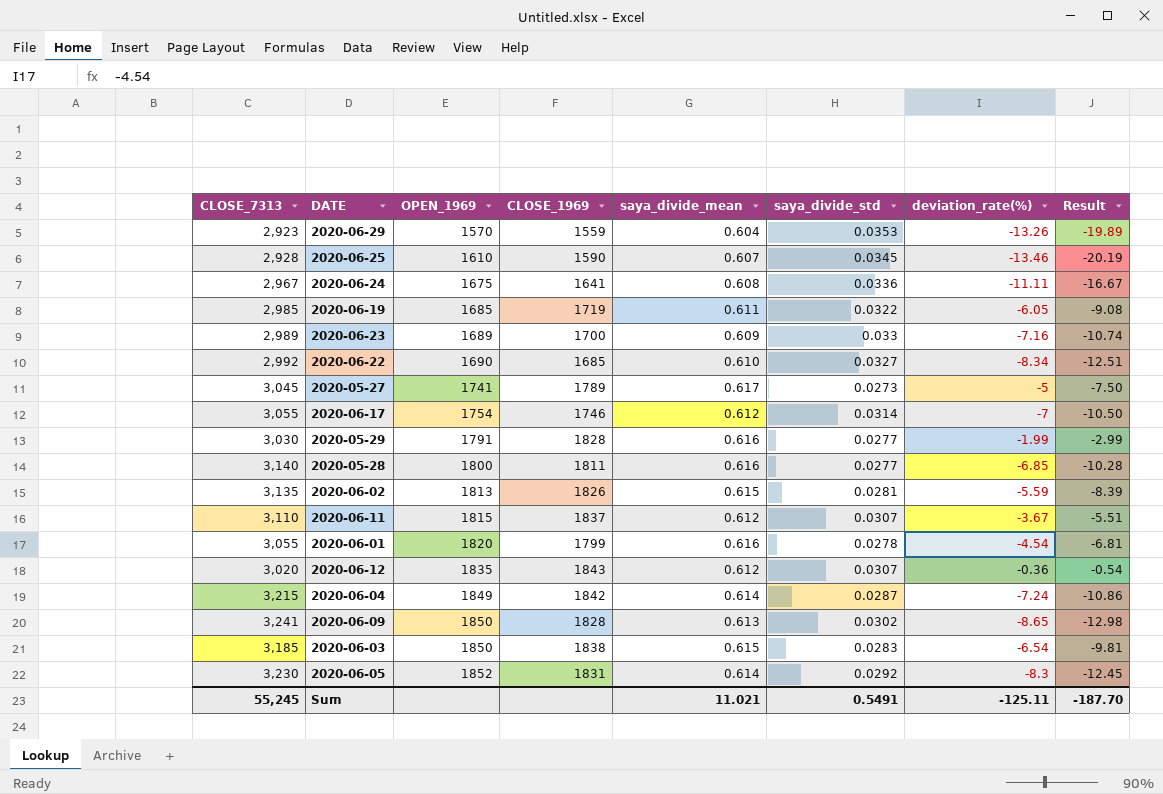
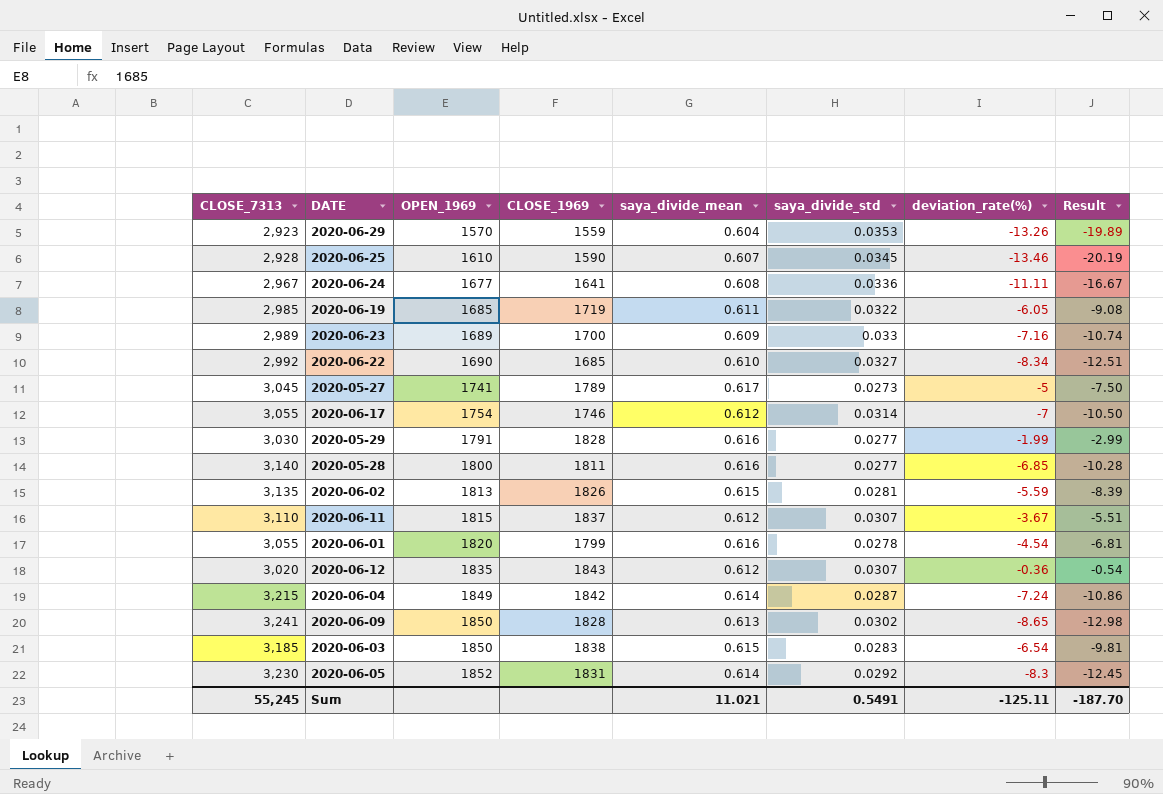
2020-06-24 | OPEN_1969: 1675 -> 1677

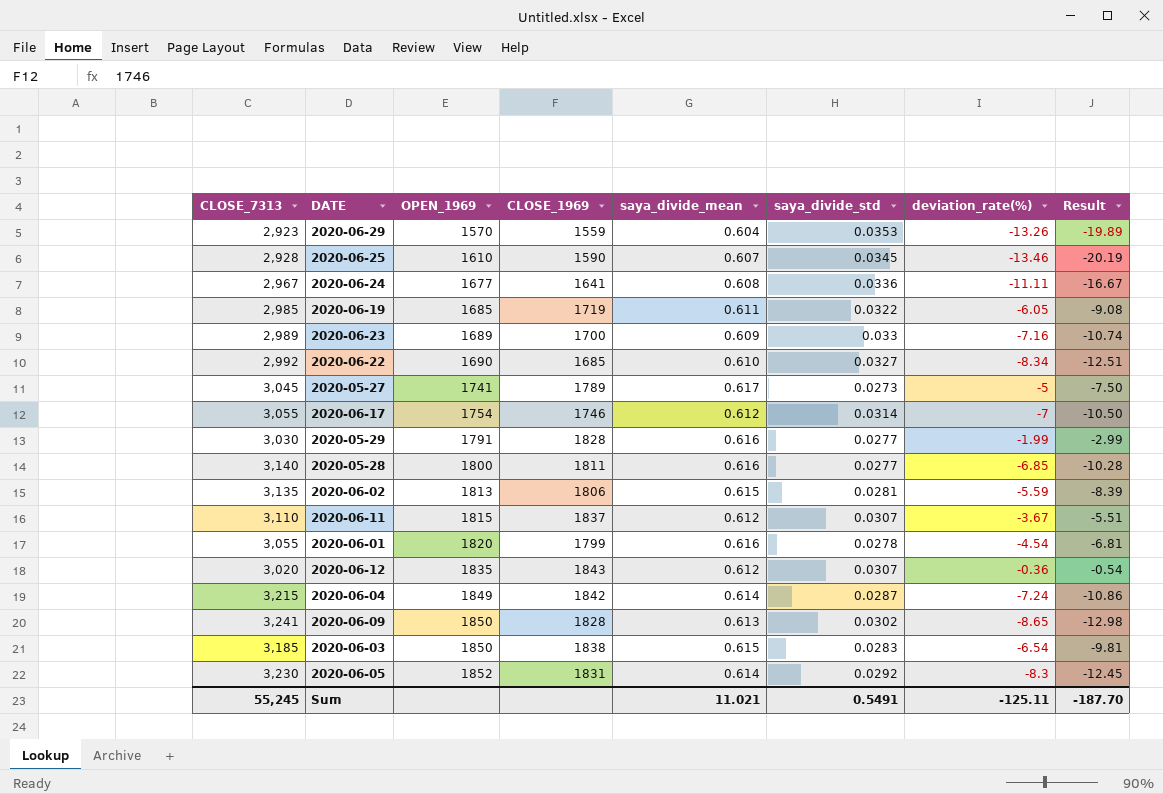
2020-06-02 | CLOSE_1969: 1826 -> 1806

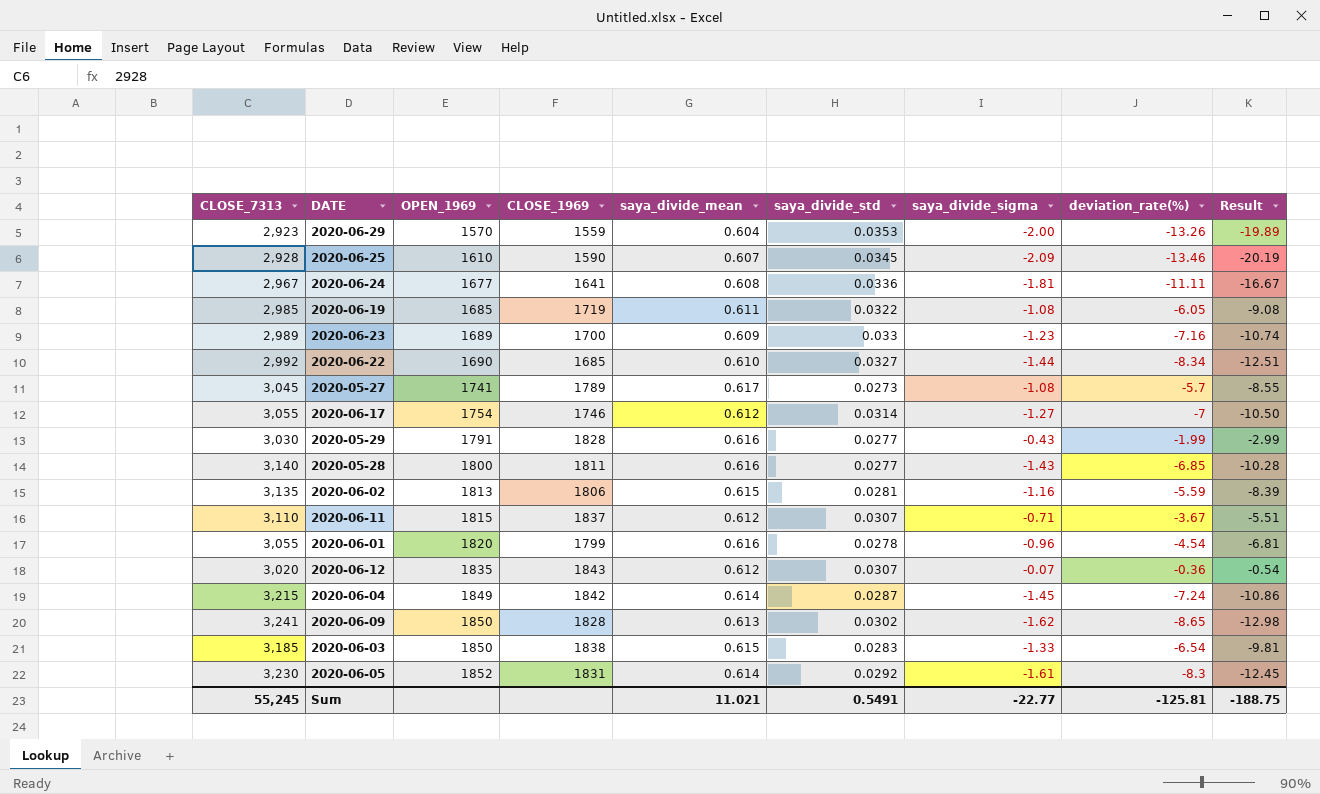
column saya_divide_sigma | position: none -> 7
2020-05-27 | deviation_rate(%): -5 -> -5.7
2020-05-27 | Result: -7.50 -> -8.55
Sum | deviation_rate(%): -125.11 -> -125.81
Sum | Result: -187.70 -> -188.75

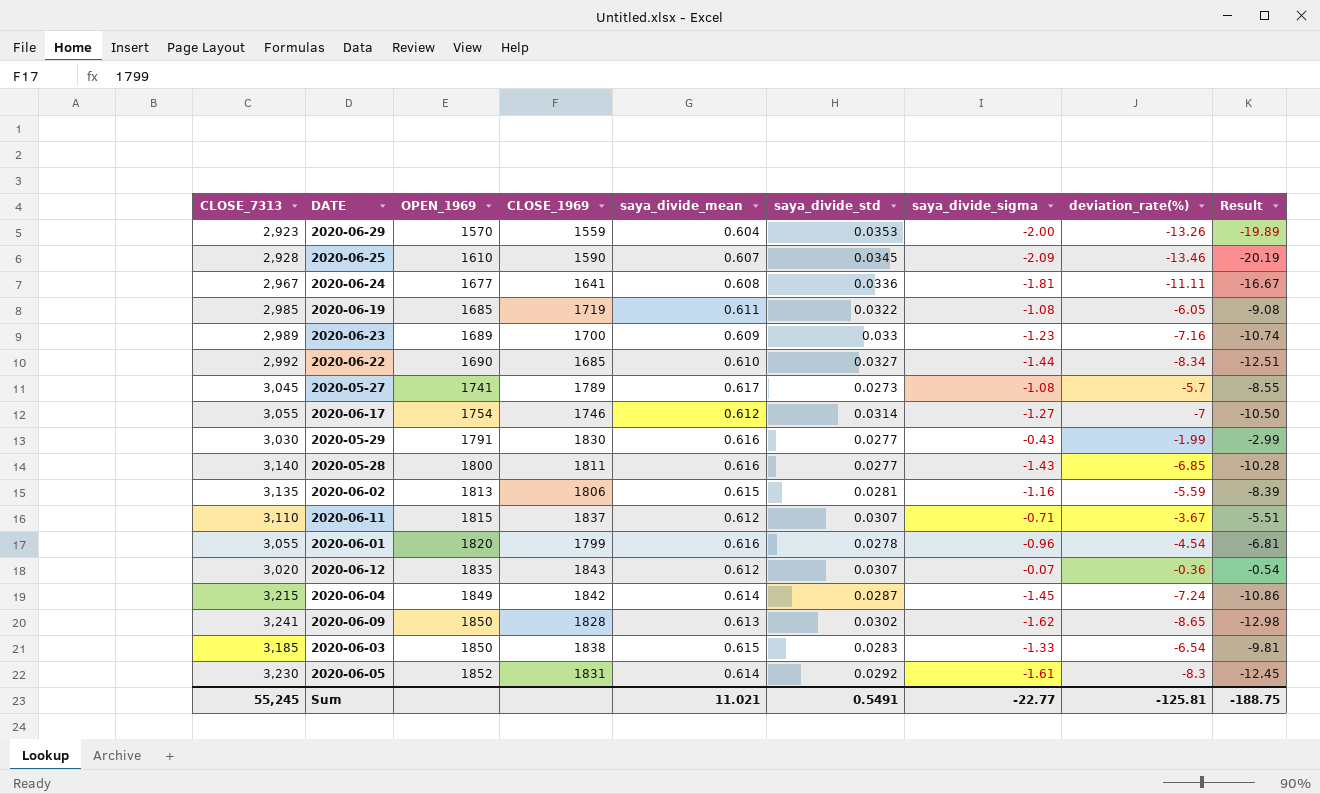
2020-05-29 | CLOSE_1969: 1828 -> 1830

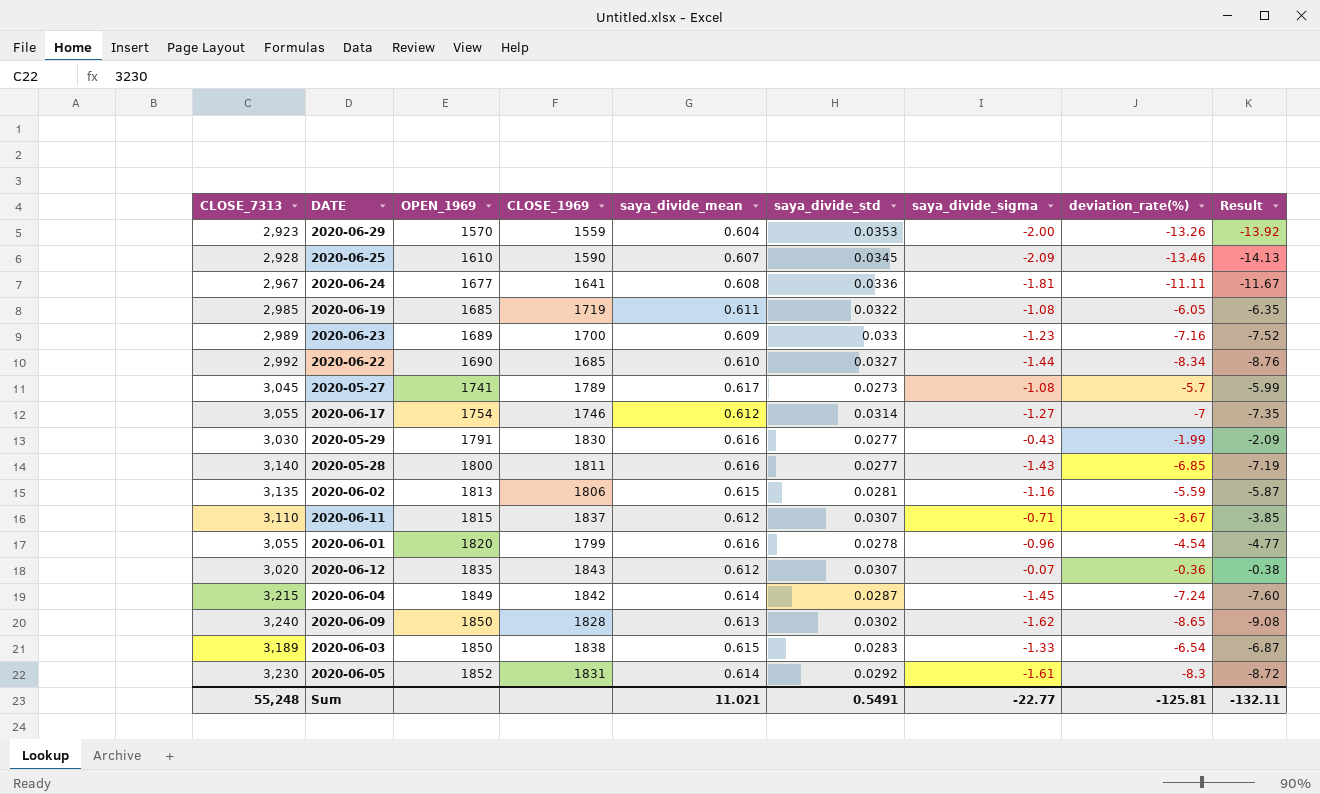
column Result | formula: [deviation_rate(%)] * 1.5 -> [deviation_rate(%)] * 1.05
2020-06-09 | CLOSE_7313: 3,241 -> 3,240
2020-06-03 | CLOSE_7313: 3,185 -> 3,189
Sum | CLOSE_7313: 55,245 -> 55,248
Sum | Result: -188.75 -> -132.11

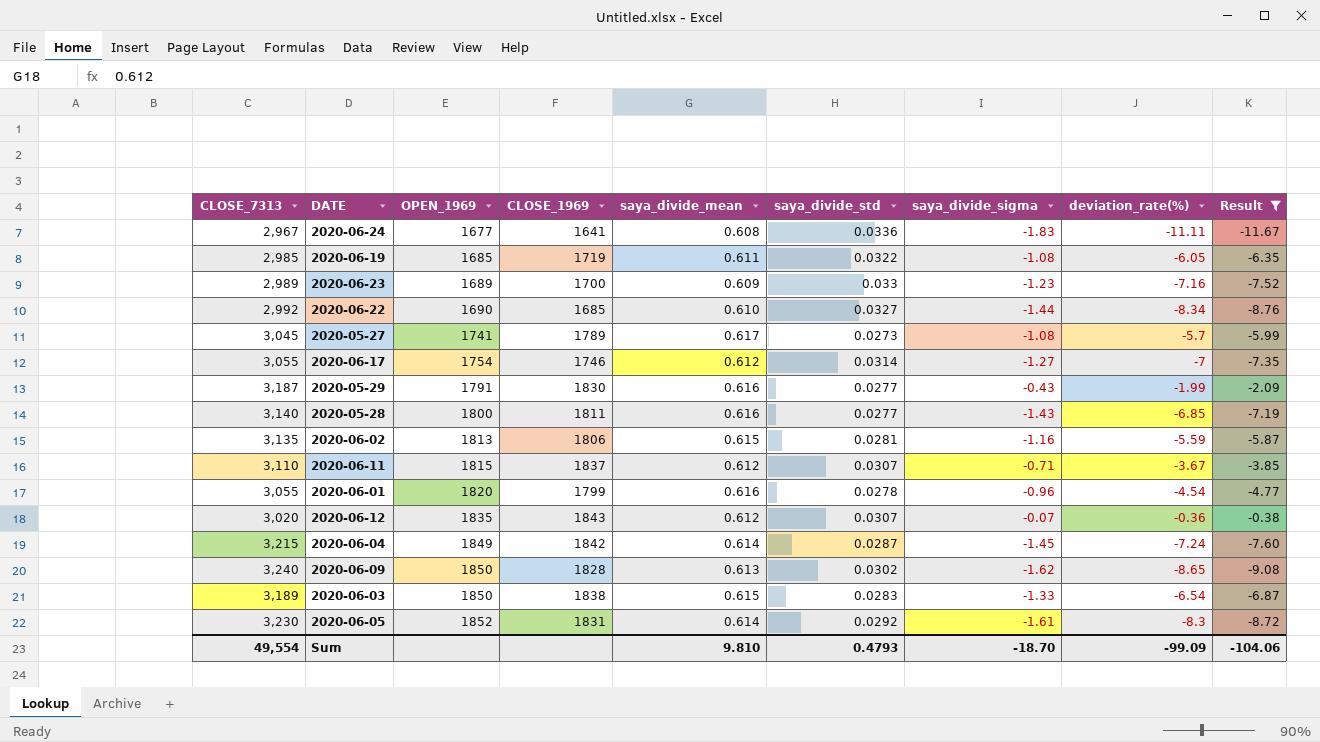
filter: none -> Result >= -11.67
2020-06-24 | saya_divide_sigma: -1.81 -> -1.83
2020-05-29 | CLOSE_7313: 3,030 -> 3,187
Sum | CLOSE_7313: 55,248 -> 49,554
Sum | saya_divide_mean: 11.021 -> 9.810
Sum | saya_divide_std: 0.5491 -> 0.4793
Sum | saya_divide_sigma: -22.77 -> -18.70
Sum | deviation_rate(%): -125.81 -> -99.09
Sum | Result: -132.11 -> -104.06

